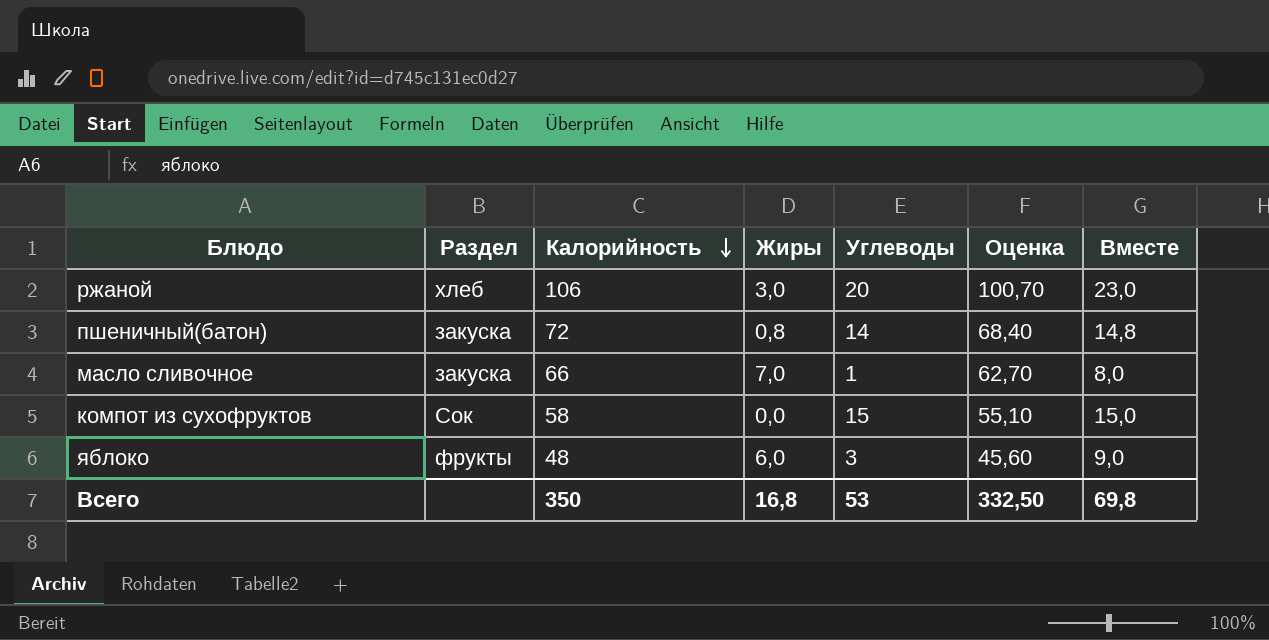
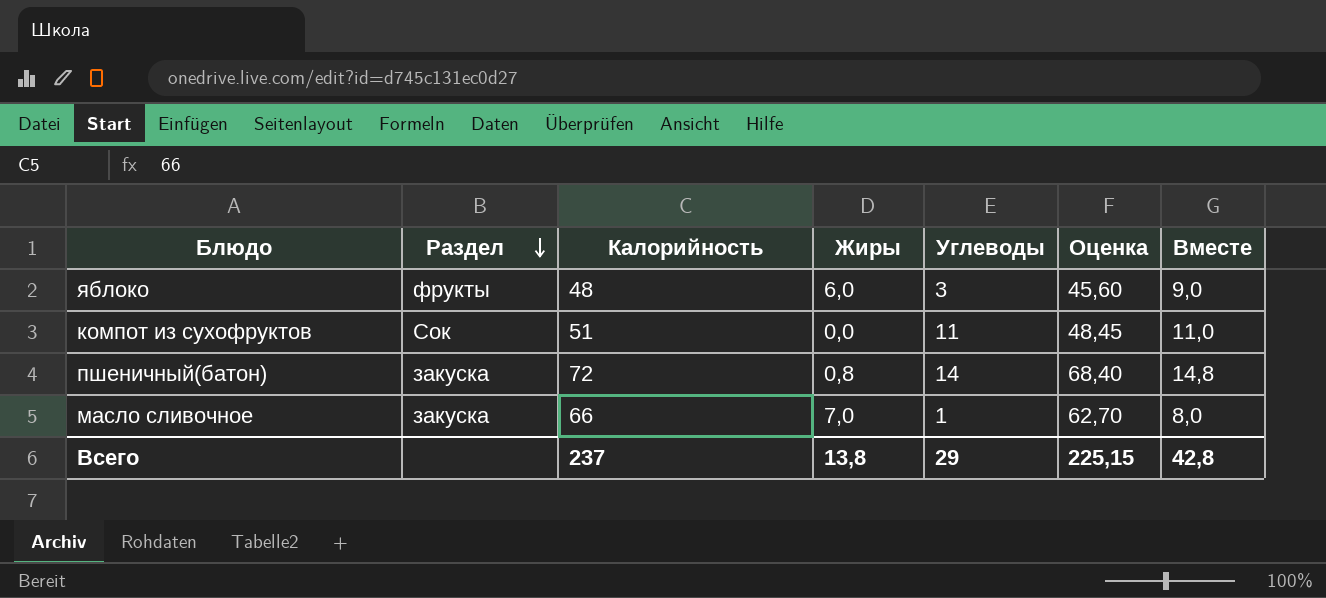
row order: Калорийность descending -> Раздел descending
row ржаной: хлеб | 106 | 3,0 | 20 | 100,70 | 23,0 -> none
компот из сухофруктов | Калорийность: 58 -> 51
компот из сухофруктов | Углеводы: 15 -> 11
компот из сухофруктов | Оценка: 55,10 -> 48,45
компот из сухофруктов | Вместе: 15,0 -> 11,0
Всего | Калорийность: 350 -> 237
Всего | Жиры: 16,8 -> 13,8
Всего | Углеводы: 53 -> 29
Всего | Оценка: 332,50 -> 225,15
Всего | Вместе: 69,8 -> 42,8

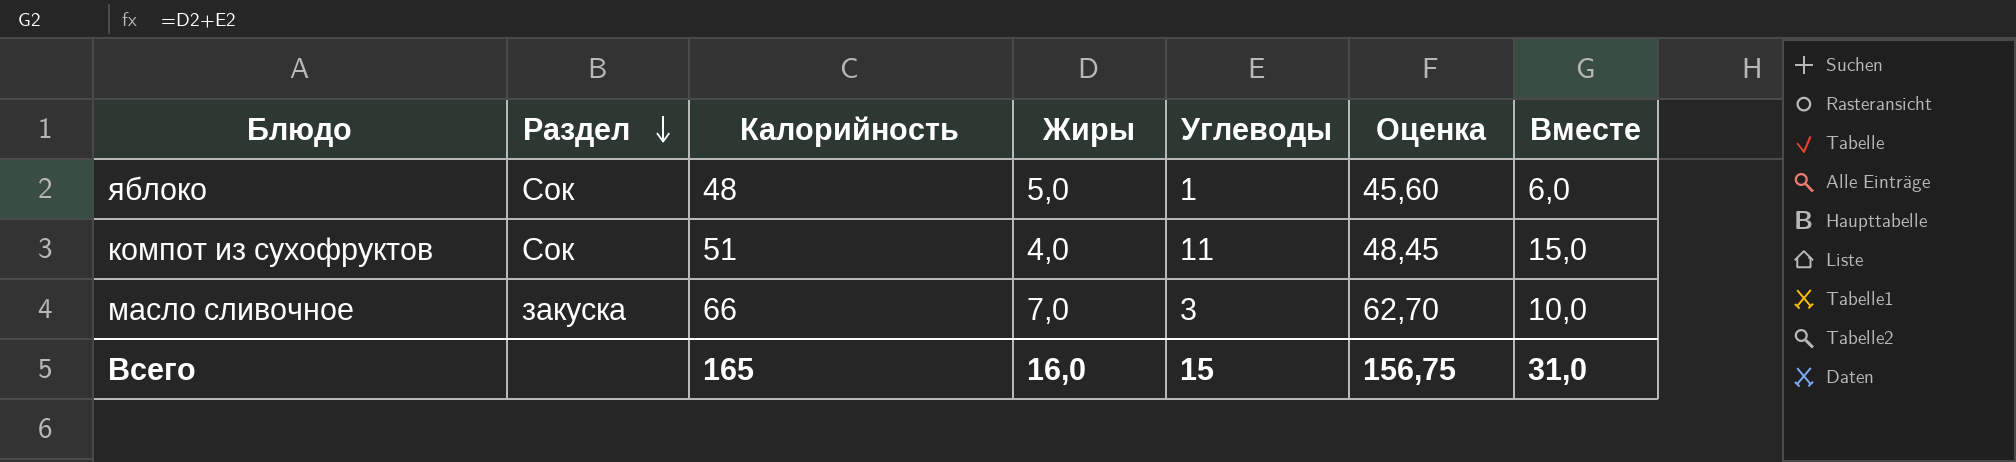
row пшеничный(батон): закуска | 72 | 0,8 | 14 | 68,40 | 14,8 -> none
яблоко | Раздел: фрукты -> Сок
яблоко | Жиры: 6,0 -> 5,0
яблоко | Углеводы: 3 -> 1
яблоко | Вместе: 9,0 -> 6,0
компот из сухофруктов | Жиры: 0,0 -> 4,0
компот из сухофруктов | Вместе: 11,0 -> 15,0
масло сливочное | Углеводы: 1 -> 3
масло сливочное | Вместе: 8,0 -> 10,0
Всего | Калорийность: 237 -> 165
Всего | Жиры: 13,8 -> 16,0
Всего | Углеводы: 29 -> 15
Всего | Оценка: 225,15 -> 156,75
Всего | Вместе: 42,8 -> 31,0

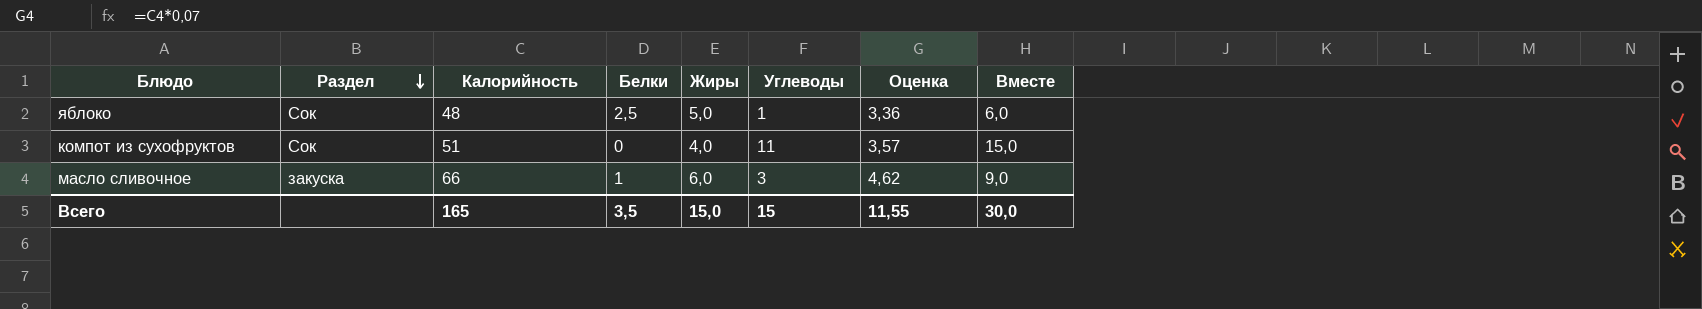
column Белки | position: none -> 4
column Оценка | formula: [Калорийность] * 0,95 -> [Калорийность] * 0,07
масло сливочное | Жиры: 7,0 -> 6,0
масло сливочное | Вместе: 10,0 -> 9,0
Всего | Жиры: 16,0 -> 15,0
Всего | Оценка: 156,75 -> 11,55
Всего | Вместе: 31,0 -> 30,0

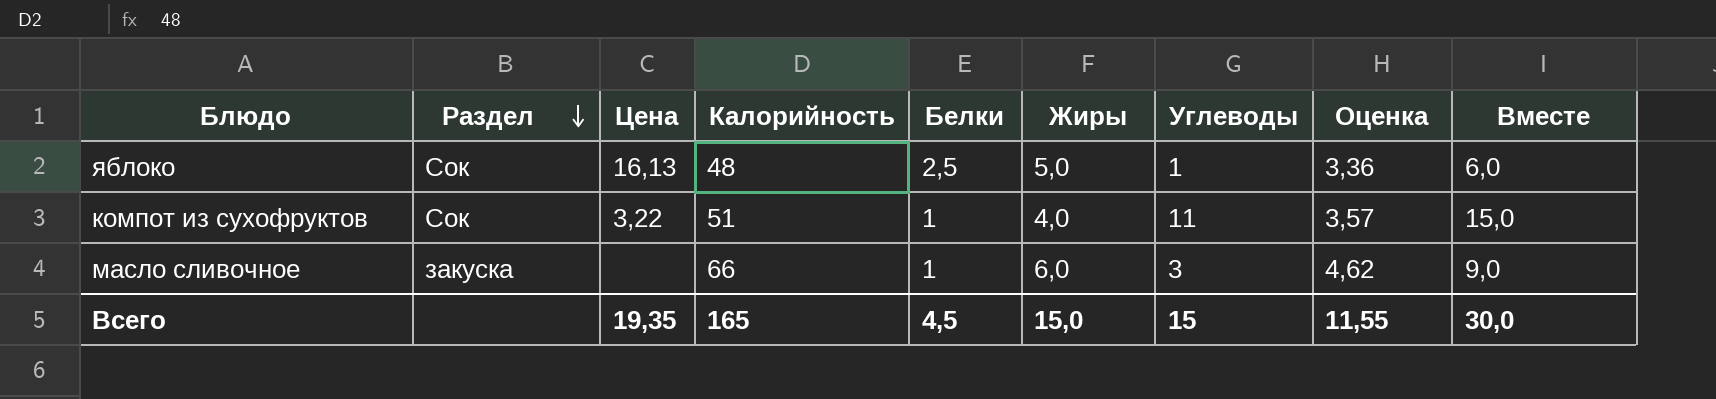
column Цена | position: none -> 3
компот из сухофруктов | Белки: 0 -> 1
Всего | Белки: 3,5 -> 4,5

